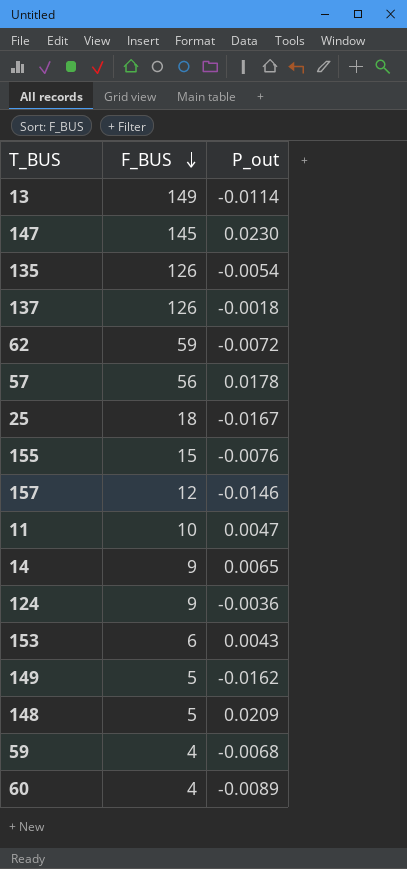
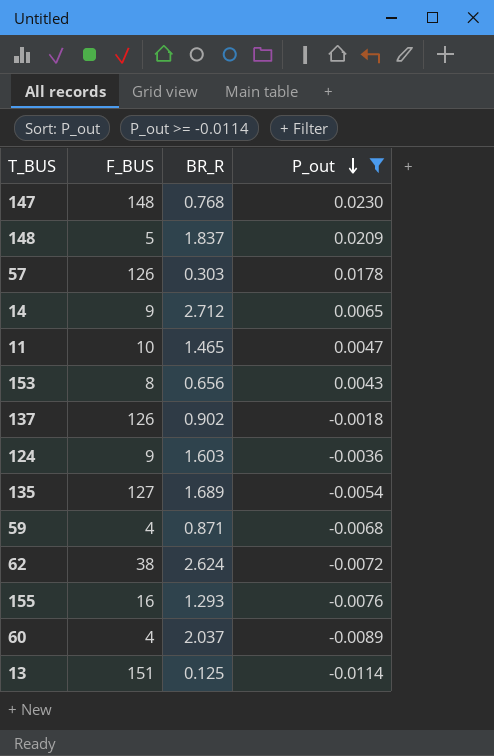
filter: none -> P_out >= -0.0114
row order: F_BUS descending -> P_out descending
column BR_R | position: none -> 3
147 | F_BUS: 145 -> 148
57 | F_BUS: 56 -> 126
153 | F_BUS: 6 -> 8
135 | F_BUS: 126 -> 127
62 | F_BUS: 59 -> 38
155 | F_BUS: 15 -> 16
13 | F_BUS: 149 -> 151

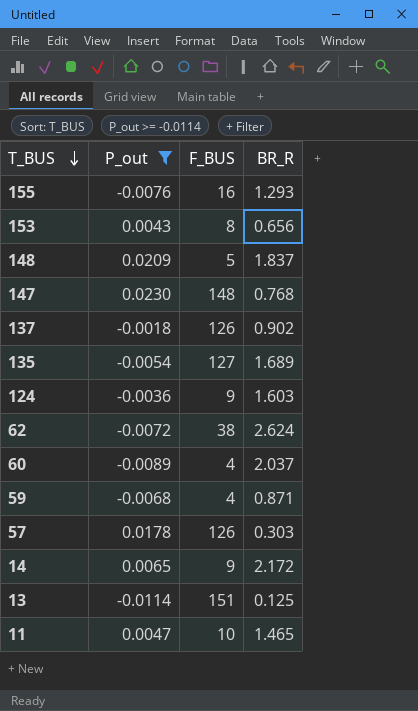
row order: P_out descending -> T_BUS descending
column P_out | position: 4 -> 2
14 | BR_R: 2.712 -> 2.172

